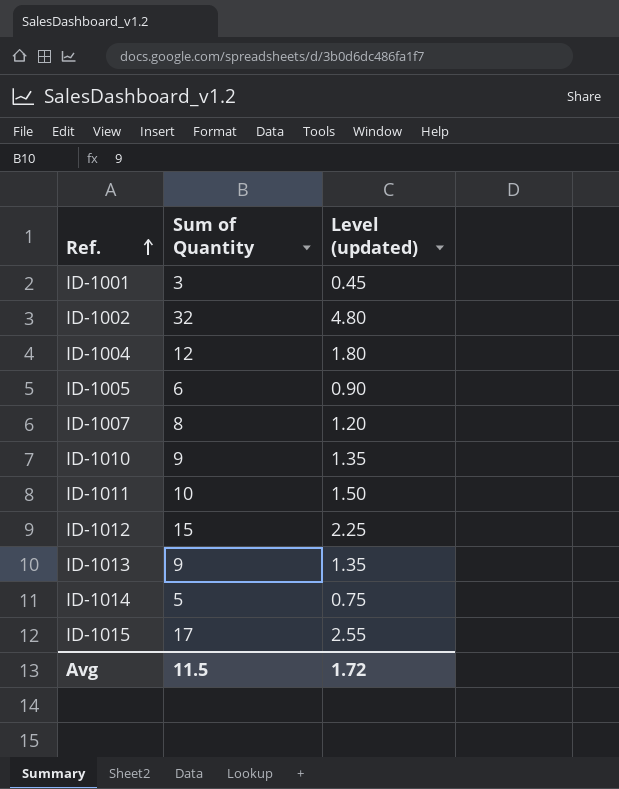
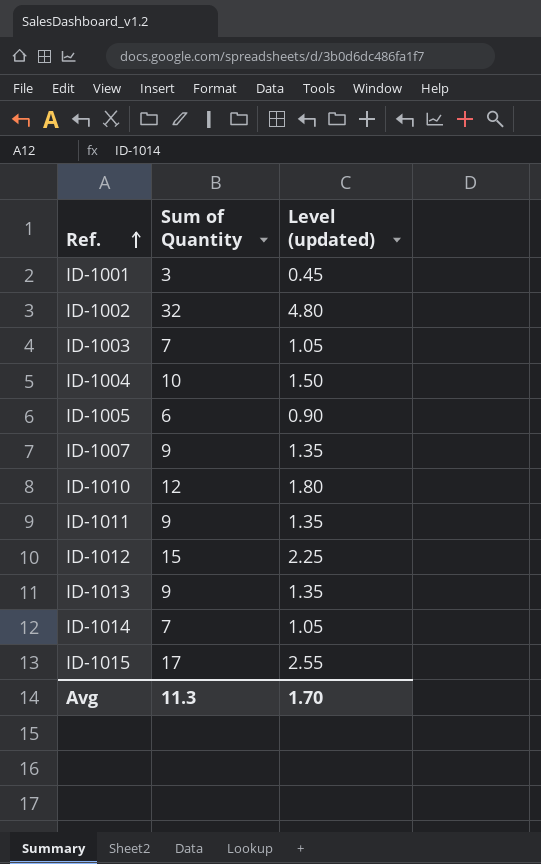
row ID-1003: none -> 7 | 1.05
ID-1004 | Sum of Quantity: 12 -> 10
ID-1004 | Level (updated): 1.80 -> 1.50
ID-1007 | Sum of Quantity: 8 -> 9
ID-1007 | Level (updated): 1.20 -> 1.35
ID-1010 | Sum of Quantity: 9 -> 12
ID-1010 | Level (updated): 1.35 -> 1.80
ID-1011 | Sum of Quantity: 10 -> 9
ID-1011 | Level (updated): 1.50 -> 1.35
ID-1014 | Sum of Quantity: 5 -> 7
ID-1014 | Level (updated): 0.75 -> 1.05
Avg | Sum of Quantity: 11.5 -> 11.3
Avg | Level (updated): 1.72 -> 1.70

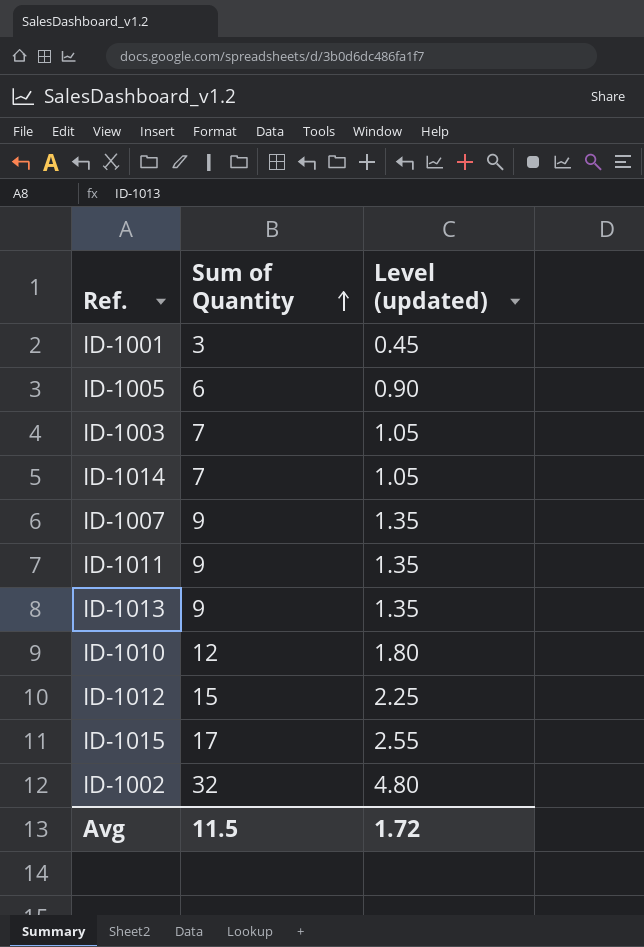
row order: Ref. ascending -> Sum of Quantity ascending
row ID-1004: 10 | 1.50 -> none
Avg | Sum of Quantity: 11.3 -> 11.5
Avg | Level (updated): 1.70 -> 1.72

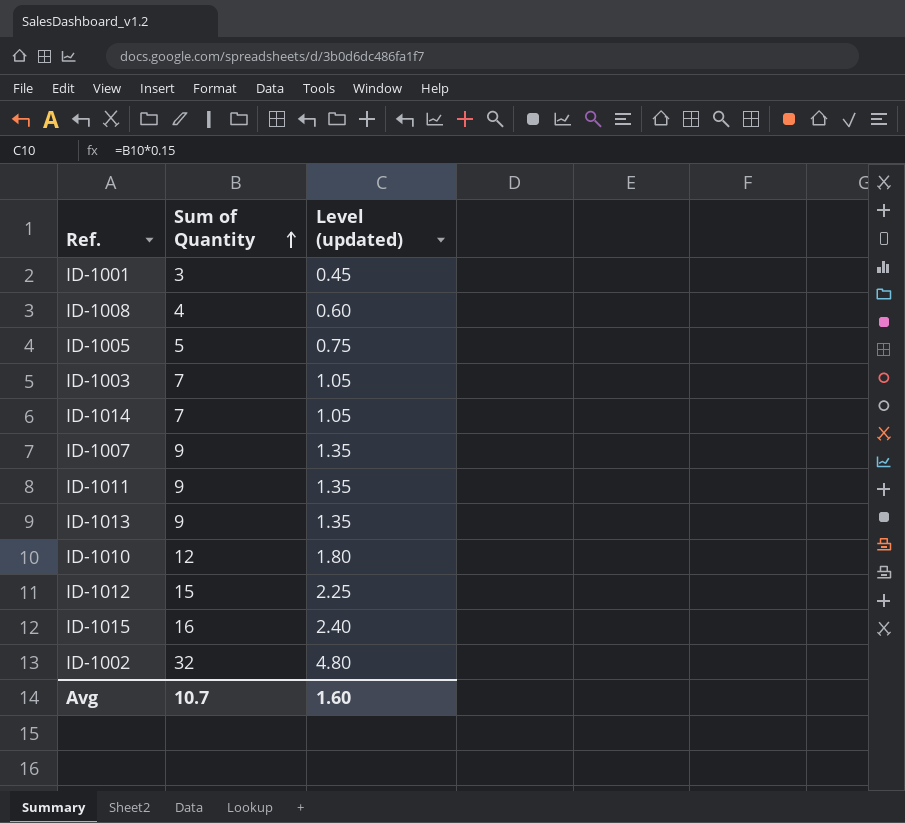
row ID-1008: none -> 4 | 0.60
ID-1005 | Sum of Quantity: 6 -> 5
ID-1005 | Level (updated): 0.90 -> 0.75
ID-1015 | Sum of Quantity: 17 -> 16
ID-1015 | Level (updated): 2.55 -> 2.40
Avg | Sum of Quantity: 11.5 -> 10.7
Avg | Level (updated): 1.72 -> 1.60

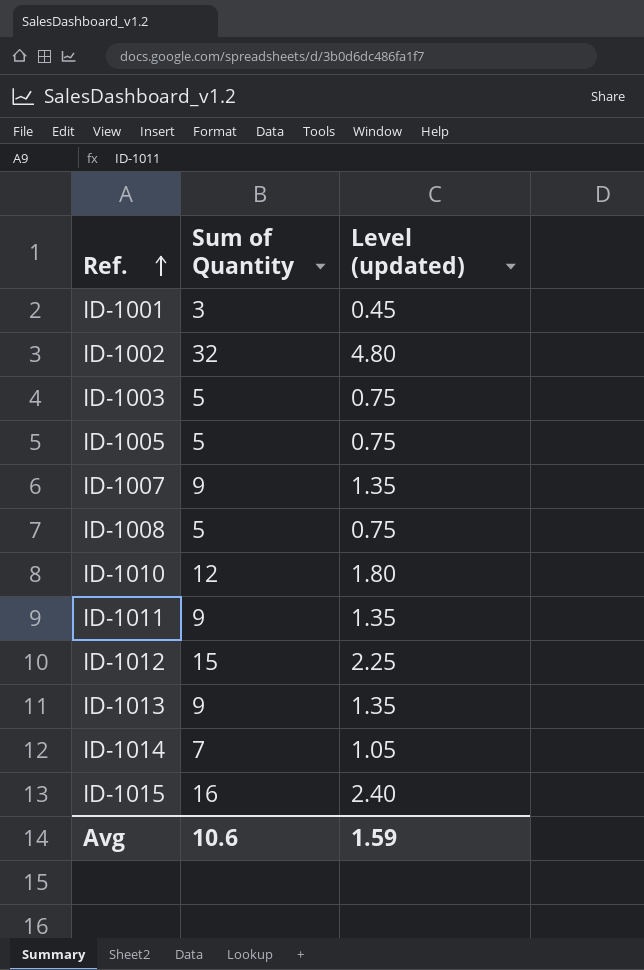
row order: Sum of Quantity ascending -> Ref. ascending
ID-1003 | Sum of Quantity: 7 -> 5
ID-1003 | Level (updated): 1.05 -> 0.75
ID-1008 | Sum of Quantity: 4 -> 5
ID-1008 | Level (updated): 0.60 -> 0.75
Avg | Sum of Quantity: 10.7 -> 10.6
Avg | Level (updated): 1.60 -> 1.59

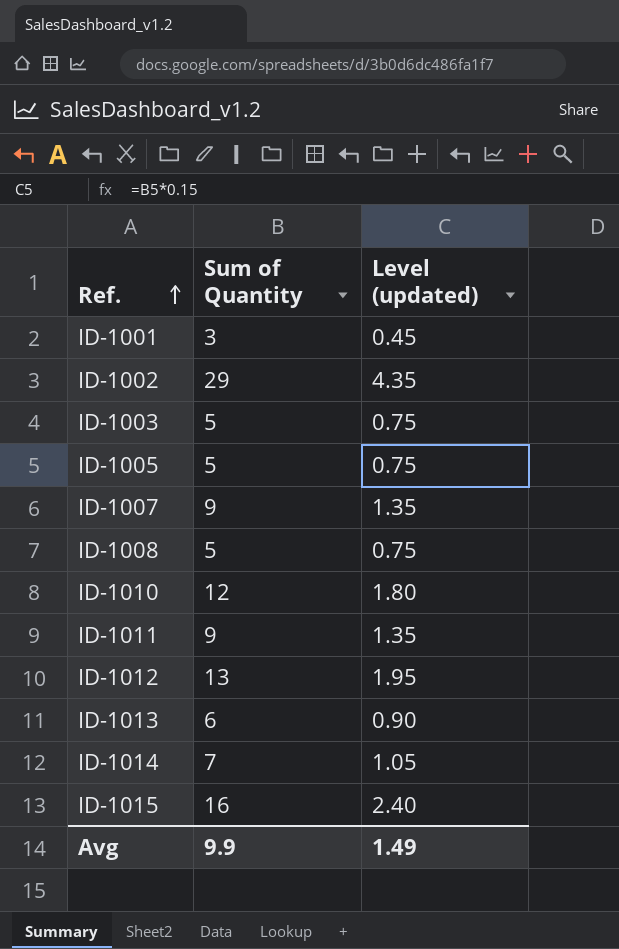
ID-1002 | Sum of Quantity: 32 -> 29
ID-1002 | Level (updated): 4.80 -> 4.35
ID-1012 | Sum of Quantity: 15 -> 13
ID-1012 | Level (updated): 2.25 -> 1.95
ID-1013 | Sum of Quantity: 9 -> 6
ID-1013 | Level (updated): 1.35 -> 0.90
Avg | Sum of Quantity: 10.6 -> 9.9
Avg | Level (updated): 1.59 -> 1.49

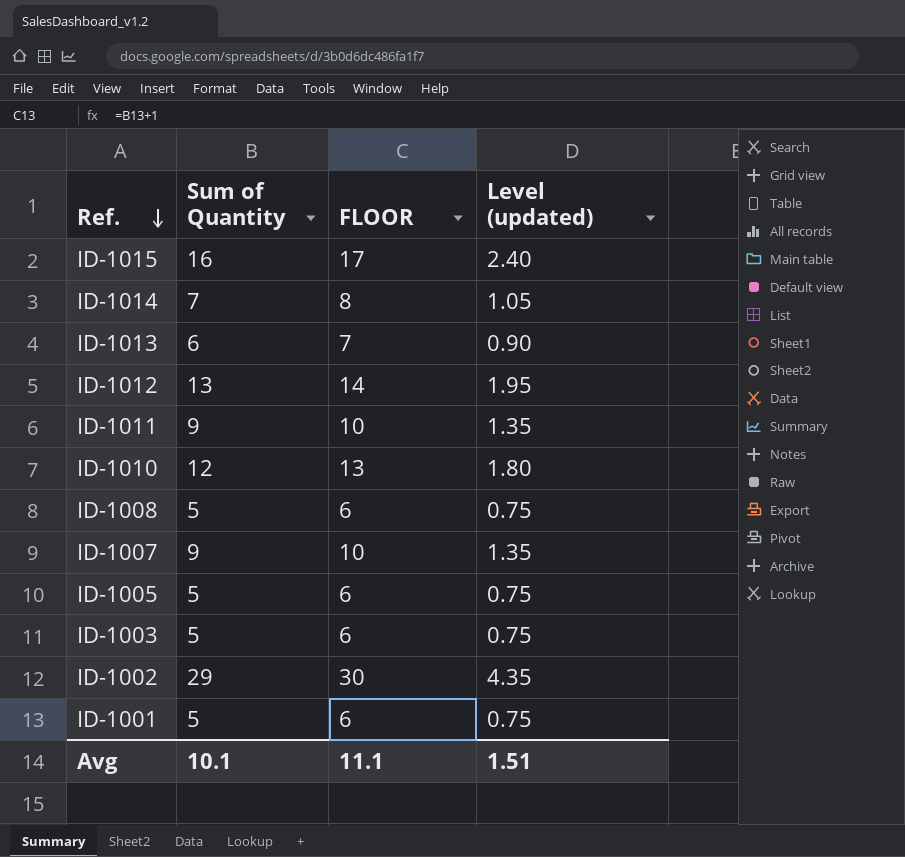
row order: Ref. ascending -> Ref. descending
column FLOOR | formula: none -> [Sum of Quantity] + 1
ID-1001 | Sum of Quantity: 3 -> 5
ID-1001 | Level (updated): 0.45 -> 0.75
Avg | Sum of Quantity: 9.9 -> 10.1
Avg | Level (updated): 1.49 -> 1.51

